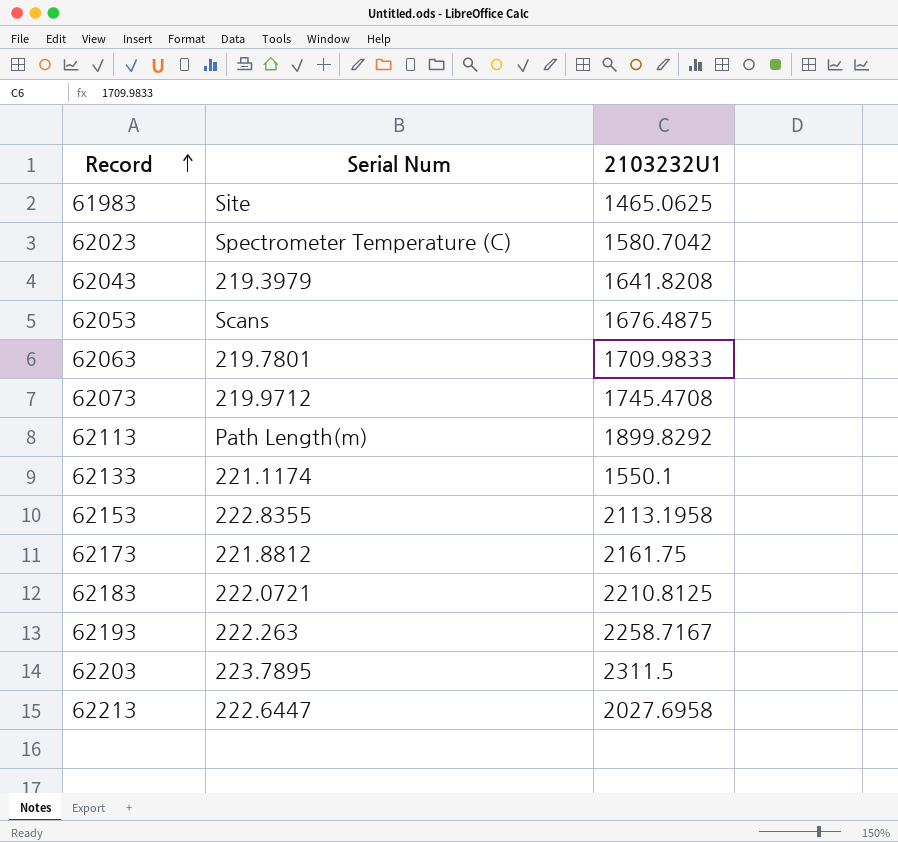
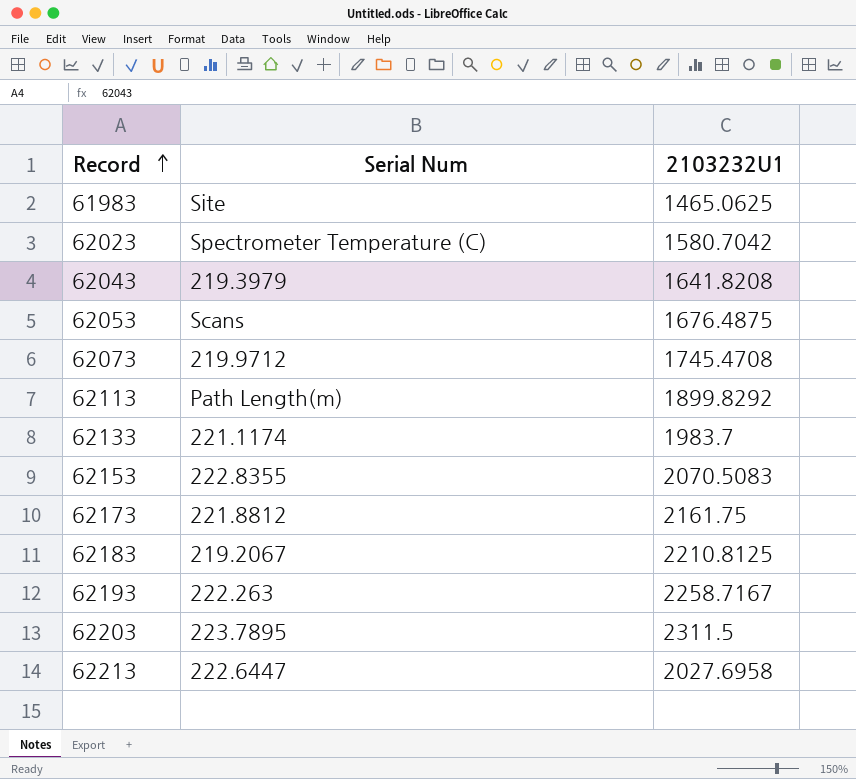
row 62063: 219.7801 | 1709.9833 -> none
62133 | 2103232U1: 1550.1 -> 1983.7
62153 | 2103232U1: 2113.1958 -> 2070.5083
62183 | Serial Num: 222.0721 -> 219.2067

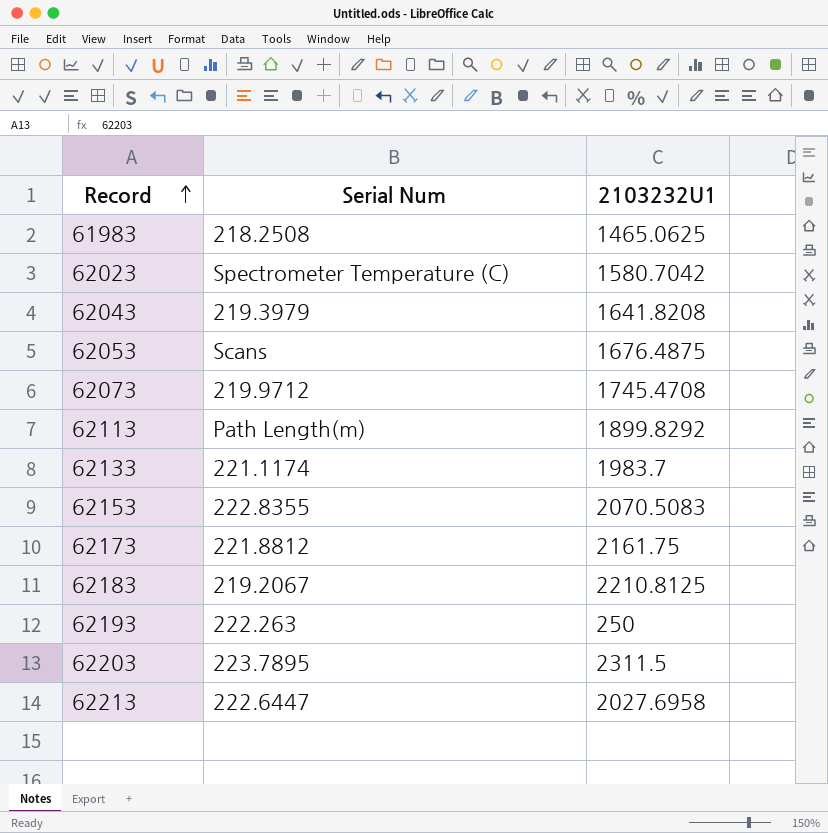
61983 | Serial Num: Site -> 218.2508
62193 | 2103232U1: 2258.7167 -> 250

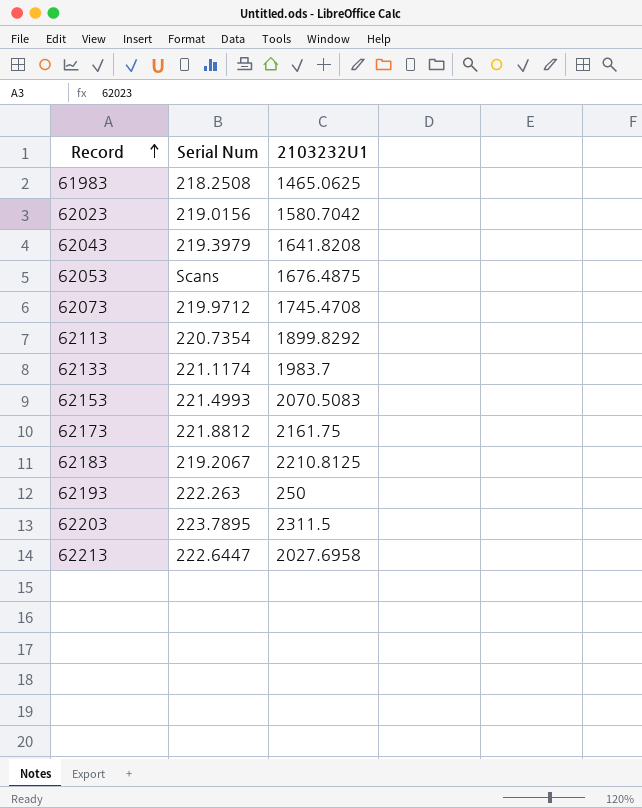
62023 | Serial Num: Spectrometer Temperature (C) -> 219.0156
62113 | Serial Num: Path Length(m) -> 220.7354
62153 | Serial Num: 222.8355 -> 221.4993

